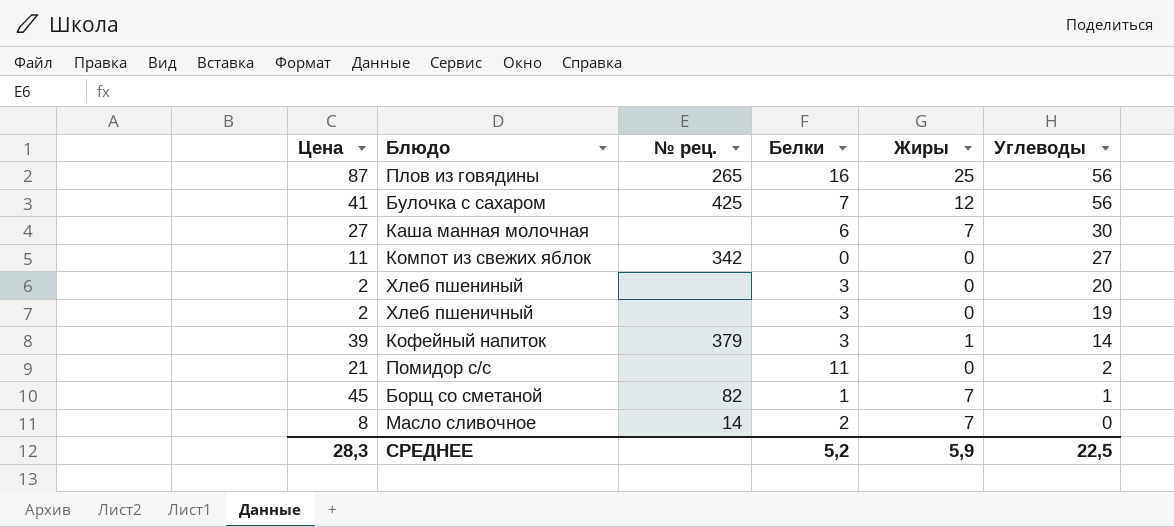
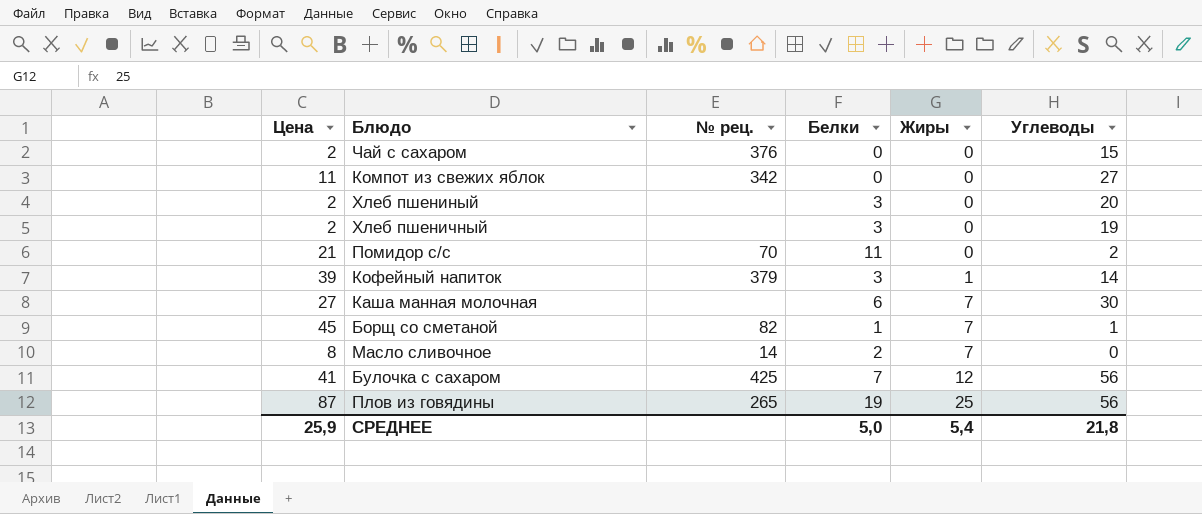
row order: Углеводы descending -> Жиры ascending
row Чай с сахаром: none -> 2 | 376 | 0 | 0 | 15
Помидор с/с | № рец.: none -> 70
Плов из говядины | Белки: 16 -> 19
СРЕДНЕЕ | Цена: 28,3 -> 25,9
СРЕДНЕЕ | Белки: 5,2 -> 5,0
СРЕДНЕЕ | Жиры: 5,9 -> 5,4
СРЕДНЕЕ | Углеводы: 22,5 -> 21,8

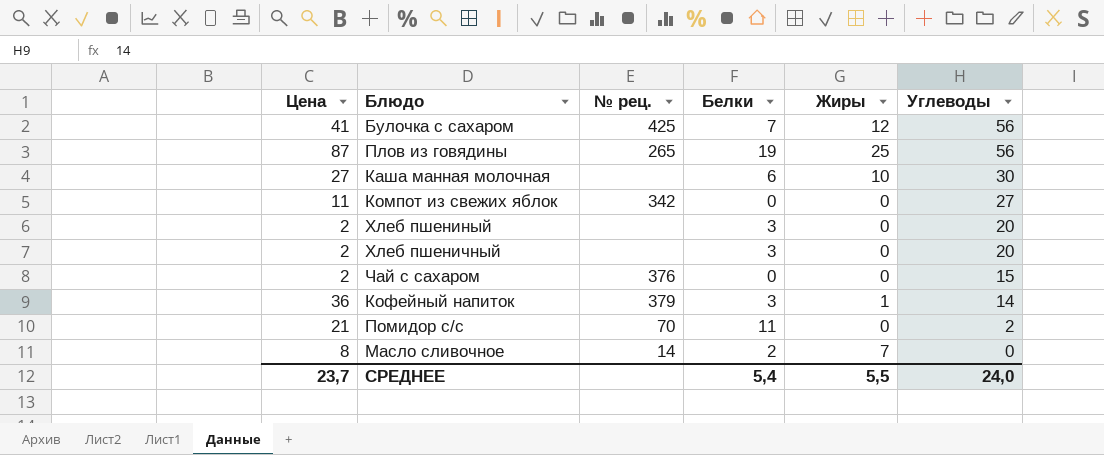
row order: Жиры ascending -> Углеводы descending
row Борщ со сметаной: 45 | 82 | 1 | 7 | 1 -> none
Каша манная молочная | Жиры: 7 -> 10
Хлеб пшеничный | Углеводы: 19 -> 20
Кофейный напиток | Цена: 39 -> 36
СРЕДНЕЕ | Цена: 25,9 -> 23,7
СРЕДНЕЕ | Белки: 5,0 -> 5,4
СРЕДНЕЕ | Жиры: 5,4 -> 5,5
СРЕДНЕЕ | Углеводы: 21,8 -> 24,0

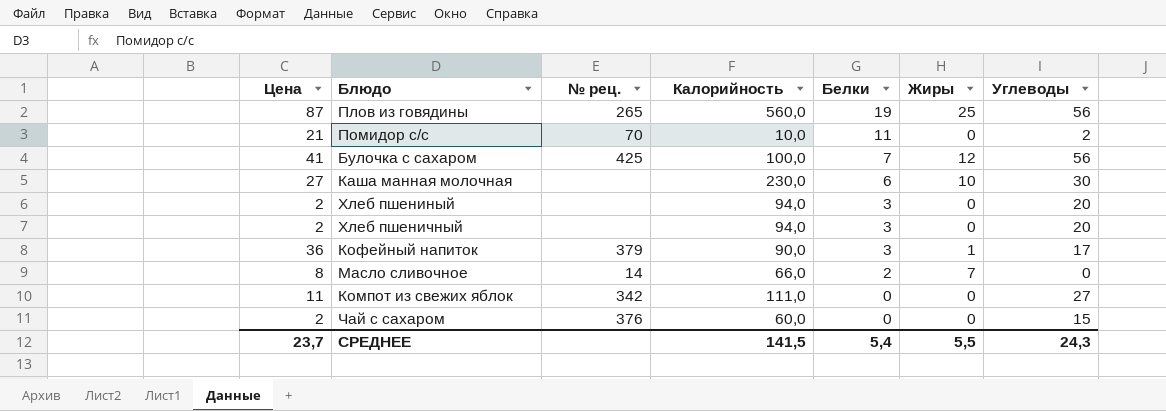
row order: Углеводы descending -> Белки descending
column Калорийность | position: none -> 4
Кофейный напиток | Углеводы: 14 -> 17
СРЕДНЕЕ | Углеводы: 24,0 -> 24,3

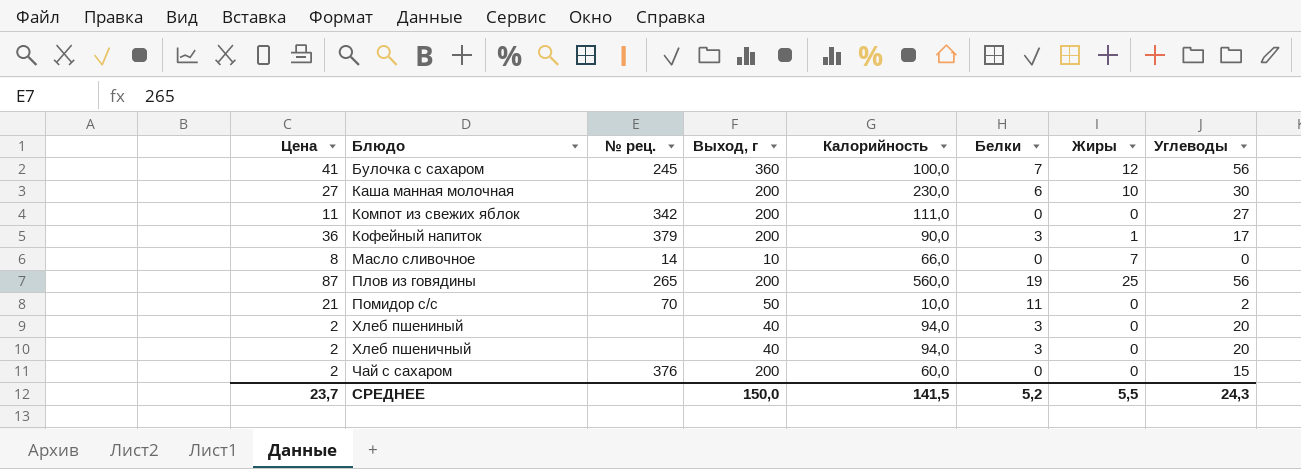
row order: Белки descending -> Блюдо ascending
column Выход, г | position: none -> 4
Булочка с сахаром | № рец.: 425 -> 245
Масло сливочное | Белки: 2 -> 0
СРЕДНЕЕ | Белки: 5,4 -> 5,2

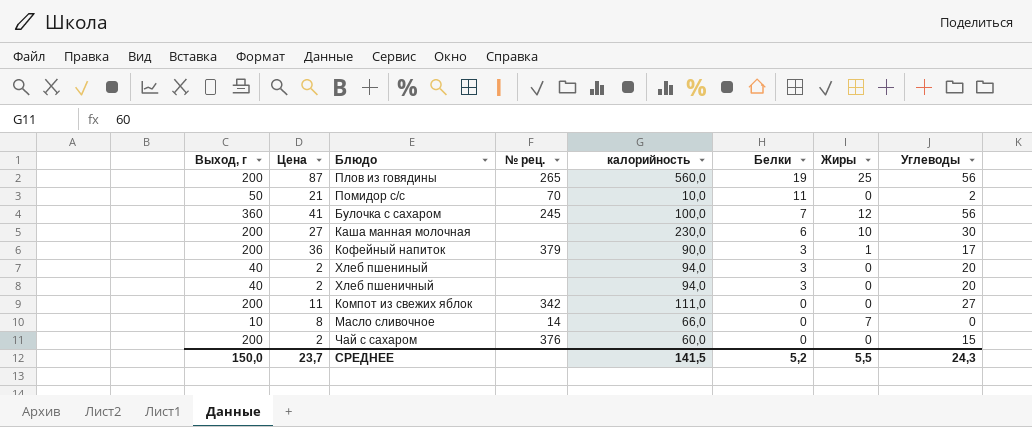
row order: Блюдо ascending -> Белки descending
column Выход, г | position: 4 -> 1
column name: Калорийность -> калорийность

